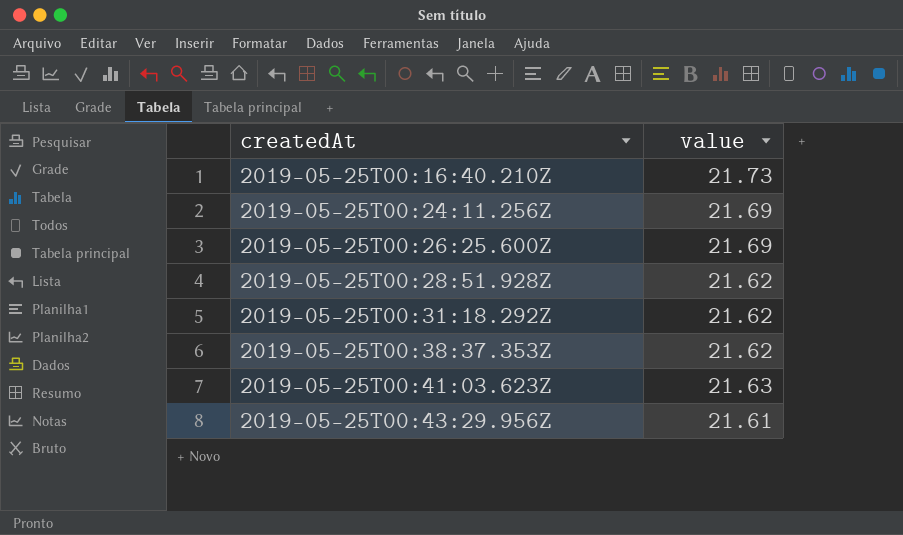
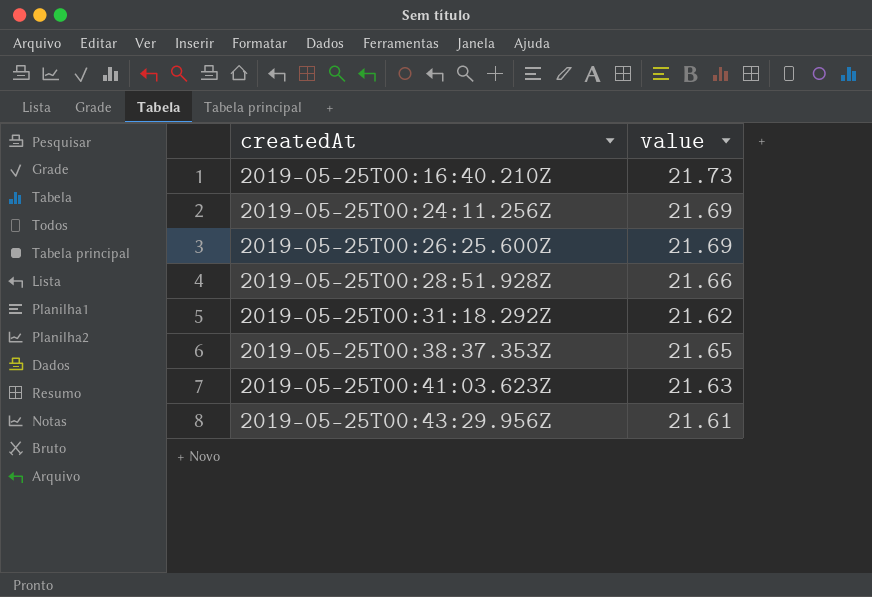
2019-05-25T00:28:51.928Z | value: 21.62 -> 21.66
2019-05-25T00:38:37.353Z | value: 21.62 -> 21.65

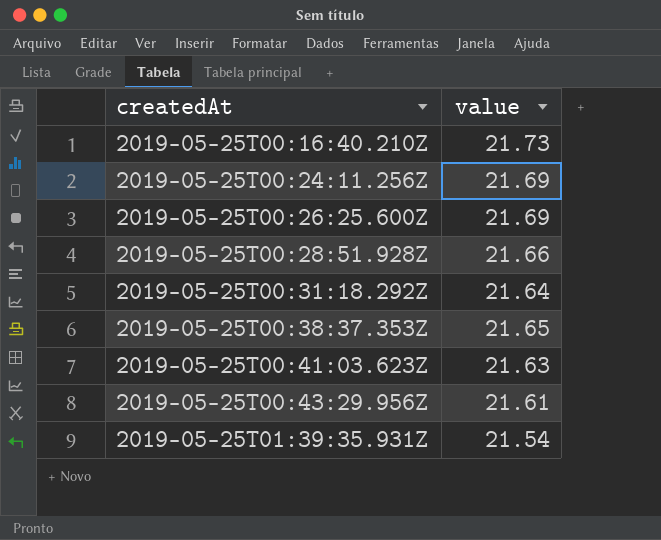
2019-05-25T00:31:18.292Z | value: 21.62 -> 21.64
row 2019-05-25T01:39:35.931Z: none -> 21.54

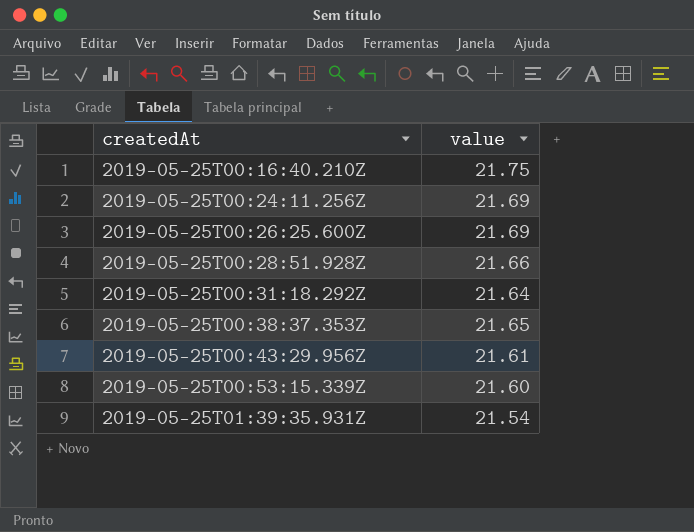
row 2019-05-25T00:41:03.623Z: 21.63 -> none
2019-05-25T00:16:40.210Z | value: 21.73 -> 21.75
row 2019-05-25T00:53:15.339Z: none -> 21.60

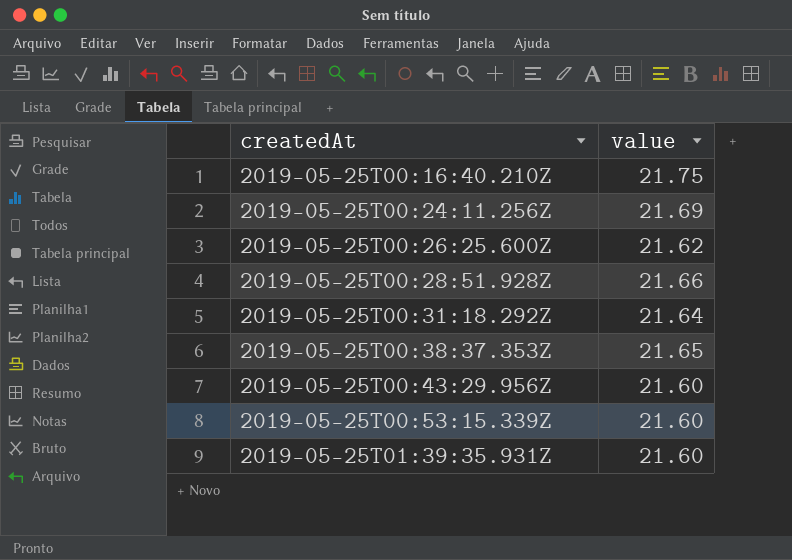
2019-05-25T00:26:25.600Z | value: 21.69 -> 21.62
2019-05-25T00:43:29.956Z | value: 21.61 -> 21.60
2019-05-25T01:39:35.931Z | value: 21.54 -> 21.60

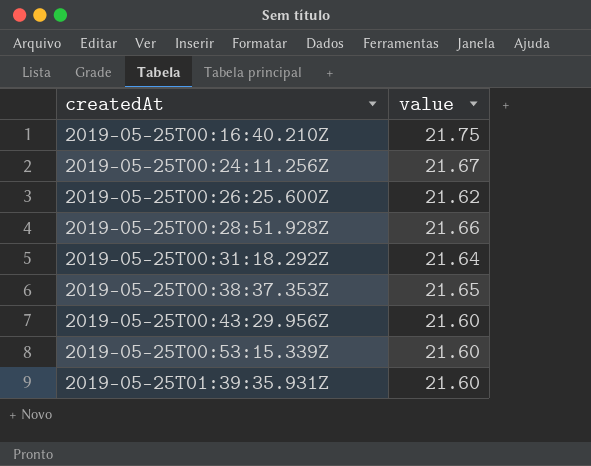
2019-05-25T00:24:11.256Z | value: 21.69 -> 21.67

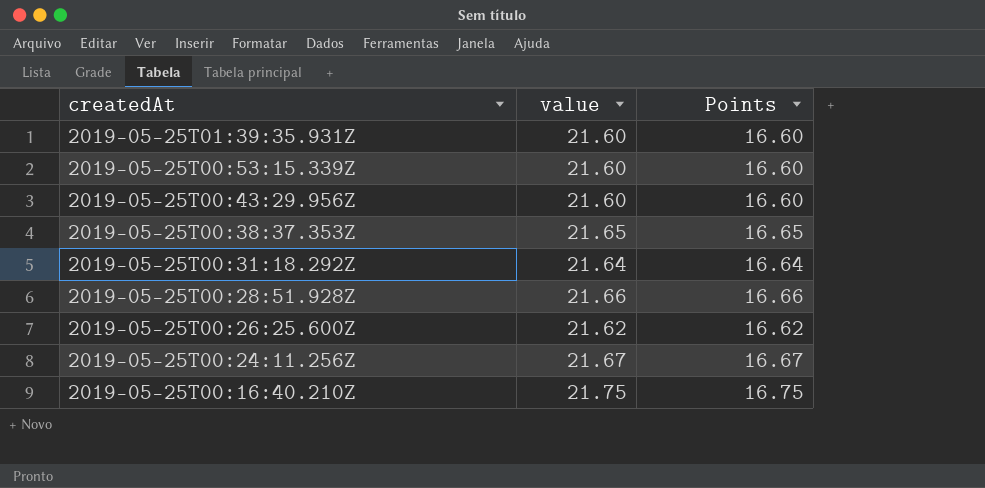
row order: createdAt ascending -> createdAt descending
column Points | formula: none -> [value] - 5

